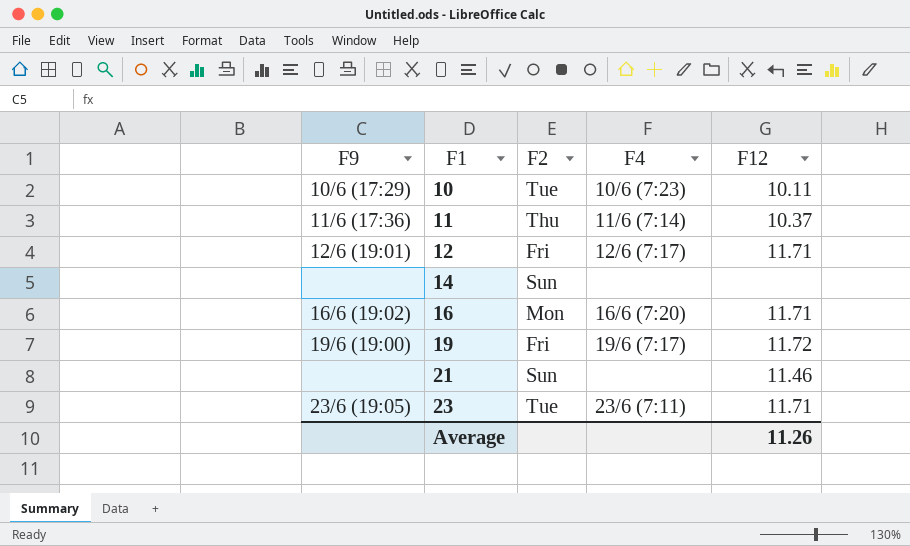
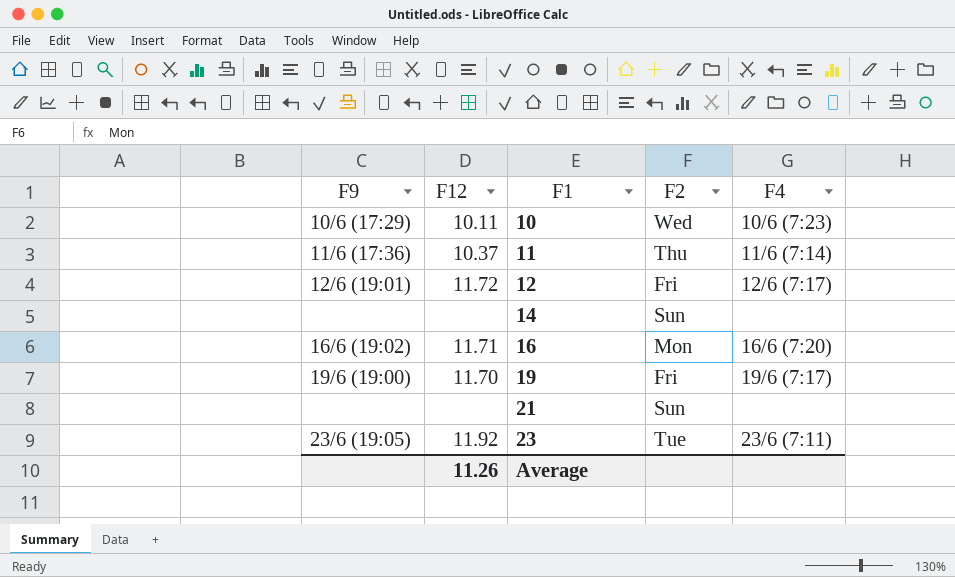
column F12 | position: 5 -> 2
10 | F2: Tue -> Wed
12 | F12: 11.71 -> 11.72
19 | F12: 11.72 -> 11.70
21 | F12: 11.46 -> none
23 | F12: 11.71 -> 11.92

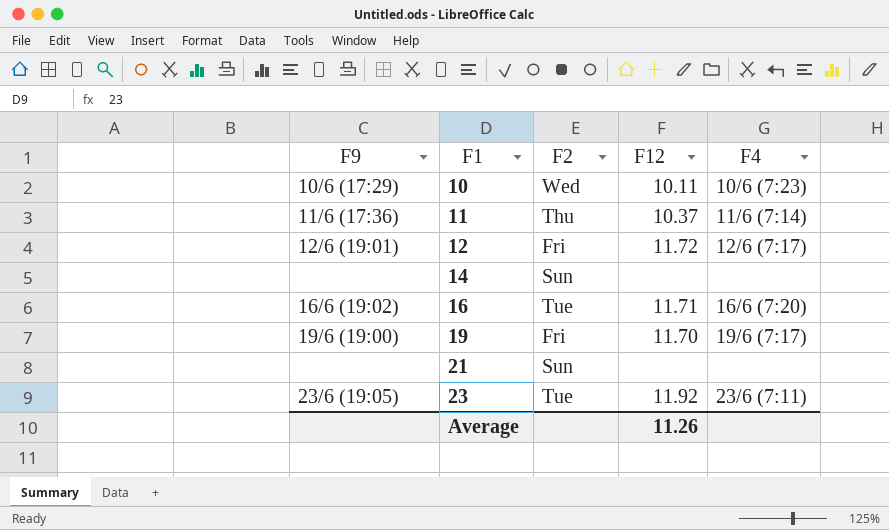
column F12 | position: 2 -> 4
16 | F2: Mon -> Tue

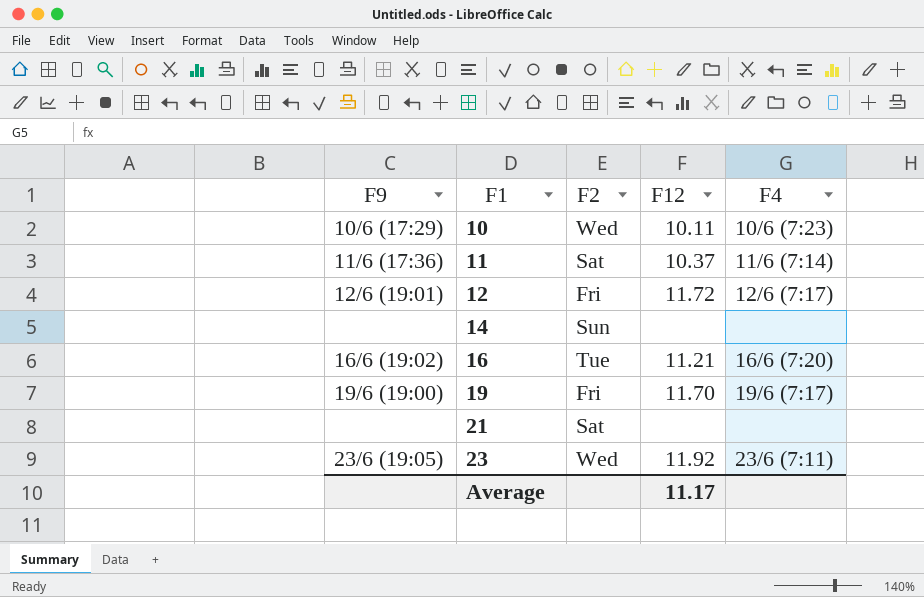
11 | F2: Thu -> Sat
16 | F12: 11.71 -> 11.21
21 | F2: Sun -> Sat
23 | F2: Tue -> Wed
Average | F12: 11.26 -> 11.17

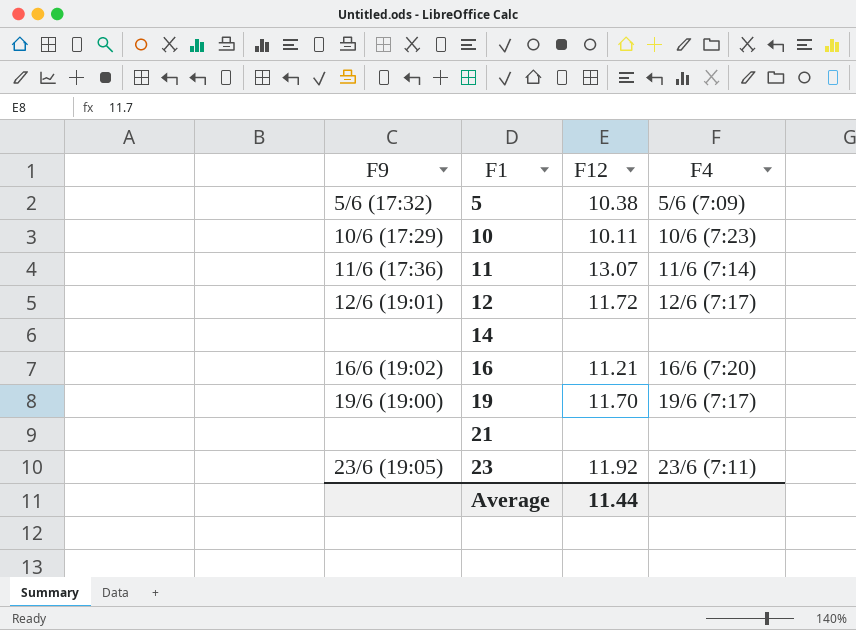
column F2 | position: 3 -> none
row 5: none -> 5/6 (17:32) | 10.38 | 5/6 (7:09)
11 | F12: 10.37 -> 13.07
Average | F12: 11.17 -> 11.44

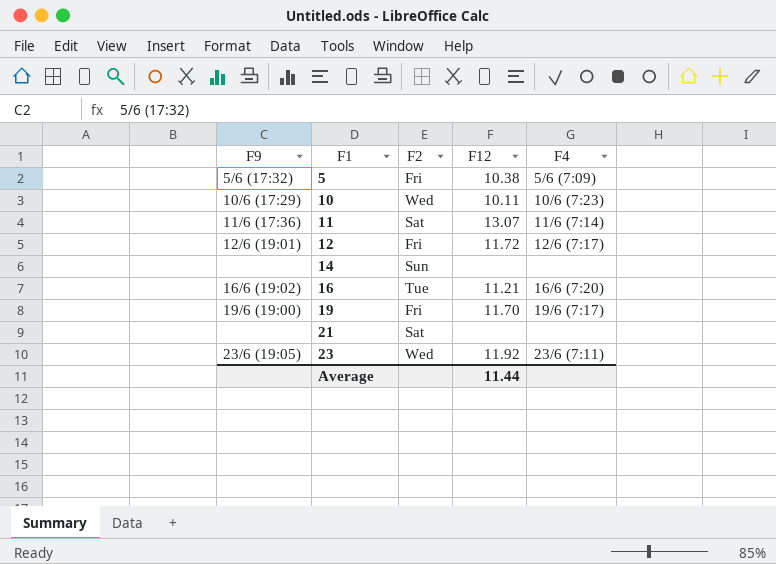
column F2 | position: none -> 3

